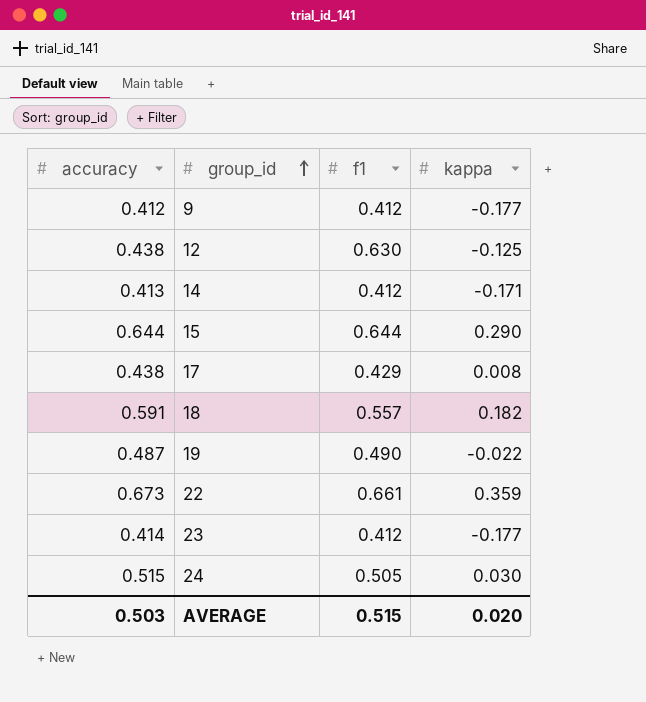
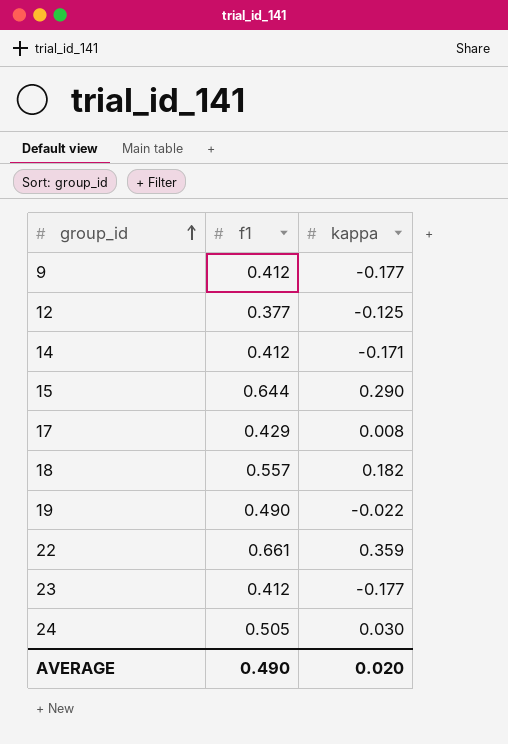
column accuracy | position: 1 -> none
12 | f1: 0.630 -> 0.377
AVERAGE | f1: 0.515 -> 0.490

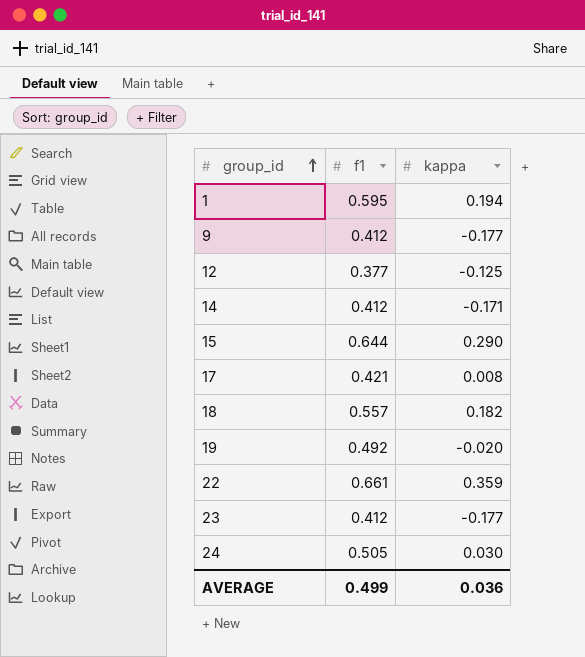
row 1: none -> 0.595 | 0.194
17 | f1: 0.429 -> 0.421
19 | f1: 0.490 -> 0.492
19 | kappa: -0.022 -> -0.020
AVERAGE | f1: 0.490 -> 0.499
AVERAGE | kappa: 0.020 -> 0.036

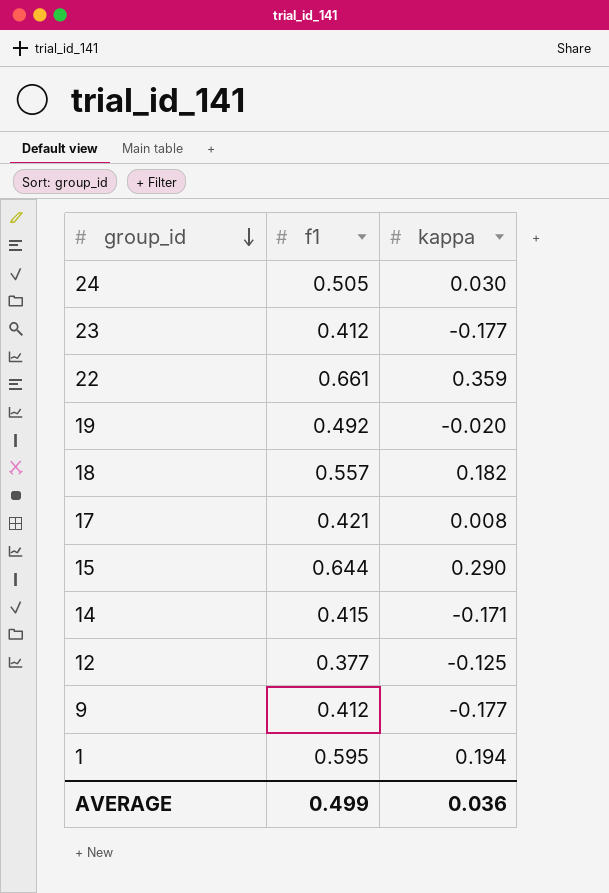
row order: group_id ascending -> group_id descending
14 | f1: 0.412 -> 0.415

